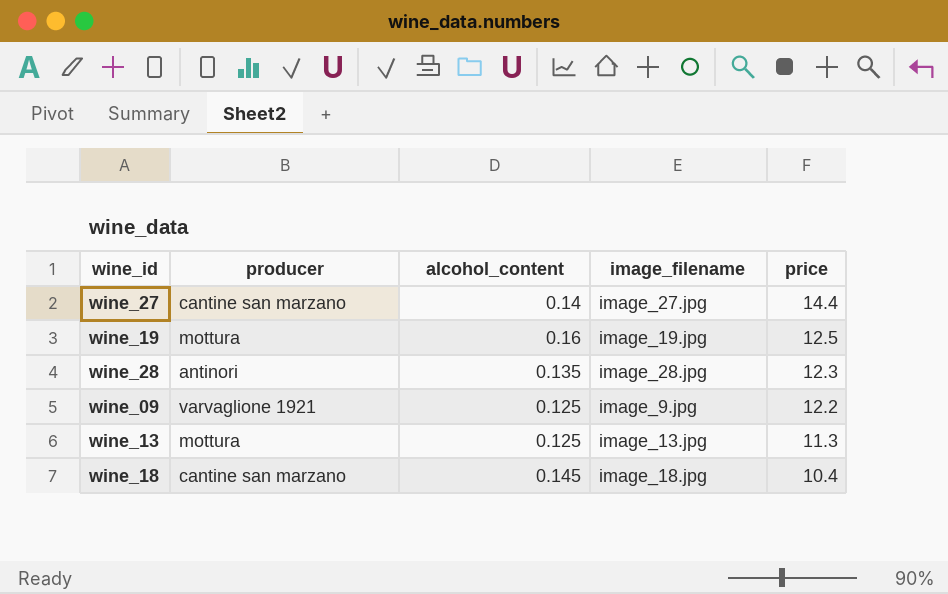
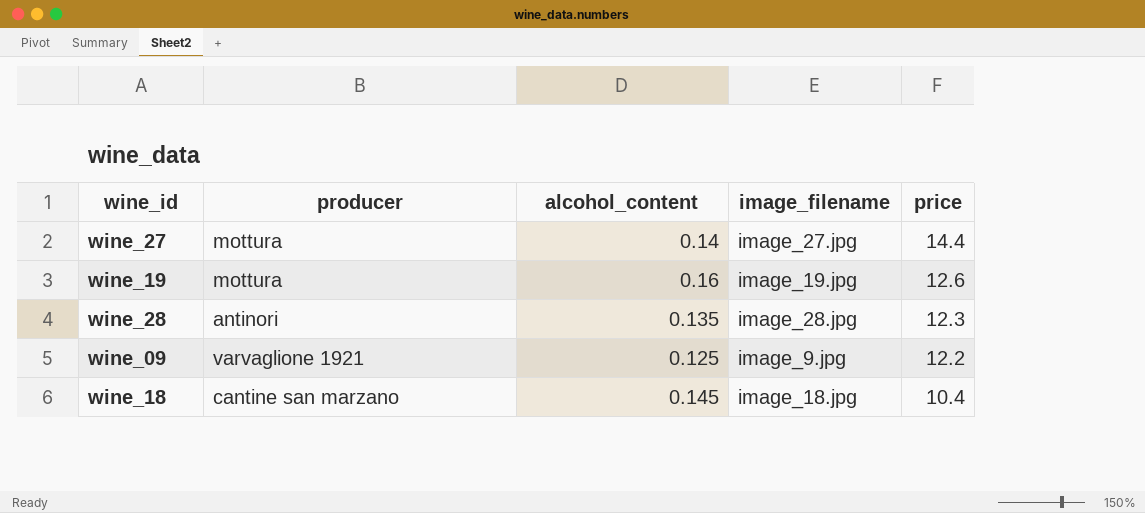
row wine_13: mottura | 0.125 | image_13.jpg | 11.3 -> none
wine_27 | producer: cantine san marzano -> mottura
wine_19 | price: 12.5 -> 12.6

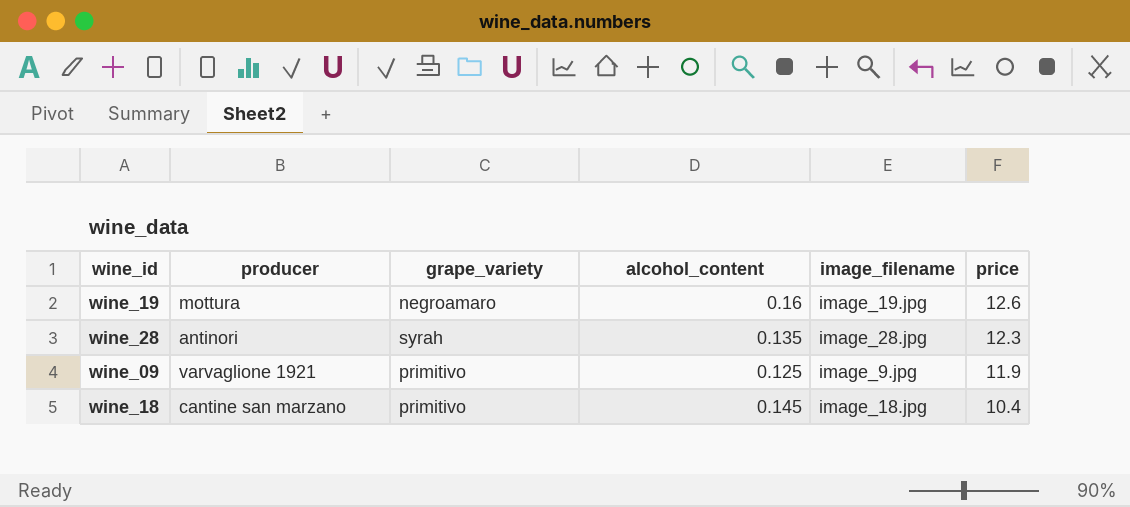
column grape_variety | position: none -> 3
row wine_27: mottura | 0.14 | image_27.jpg | 14.4 -> none
wine_09 | price: 12.2 -> 11.9

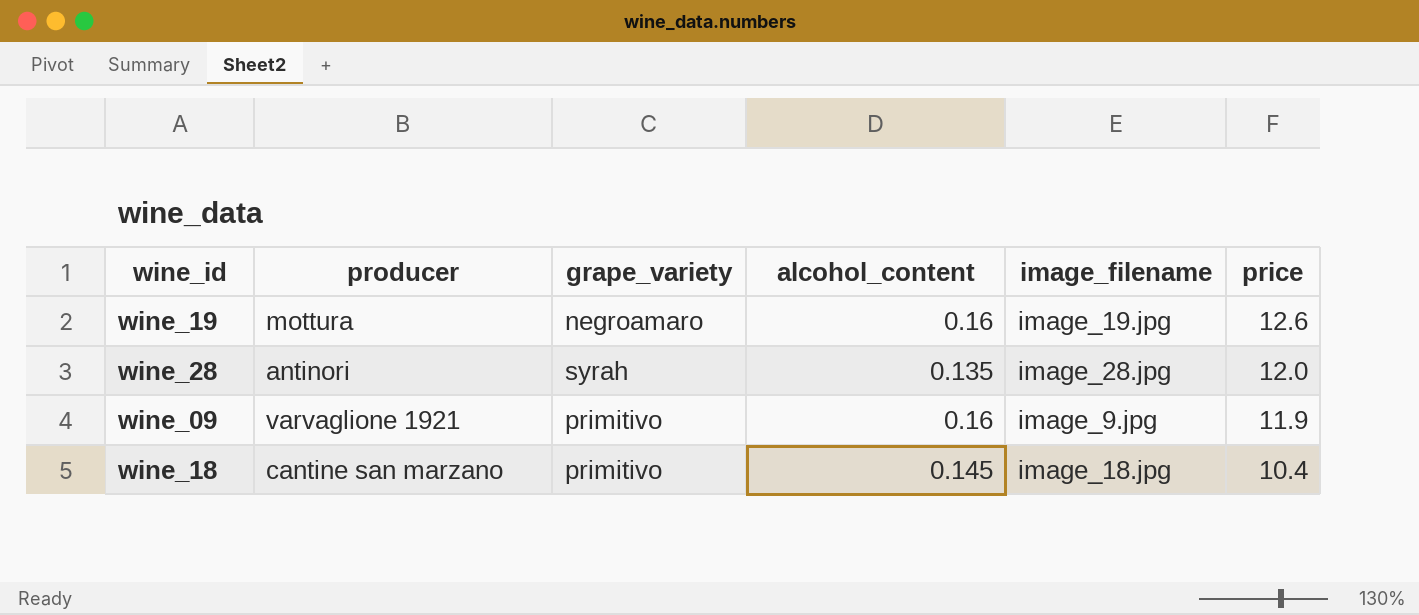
wine_28 | price: 12.3 -> 12.0
wine_09 | alcohol_content: 0.125 -> 0.16

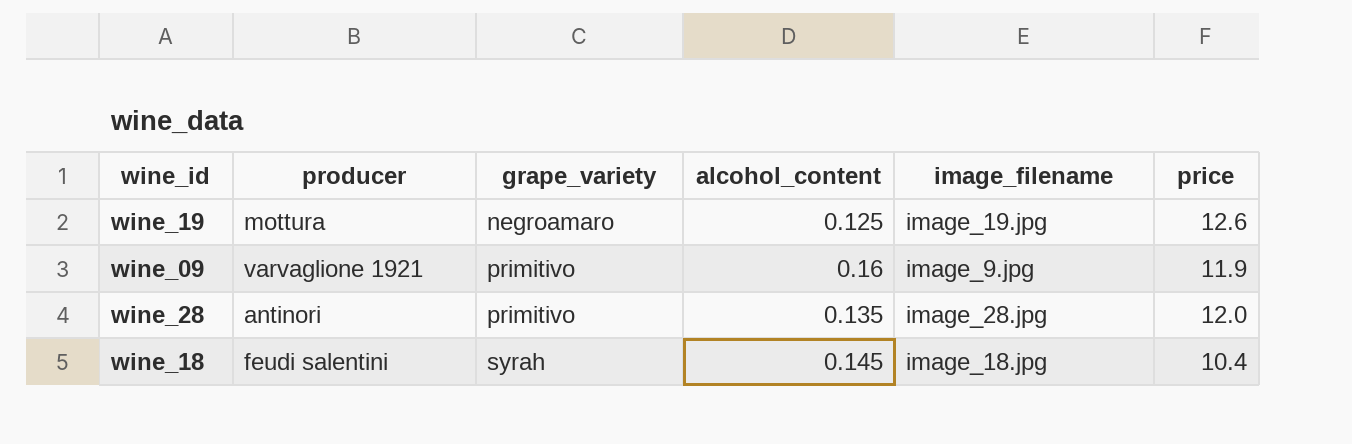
row order: price descending -> grape_variety ascending
wine_19 | alcohol_content: 0.16 -> 0.125
wine_28 | grape_variety: syrah -> primitivo
wine_18 | producer: cantine san marzano -> feudi salentini
wine_18 | grape_variety: primitivo -> syrah

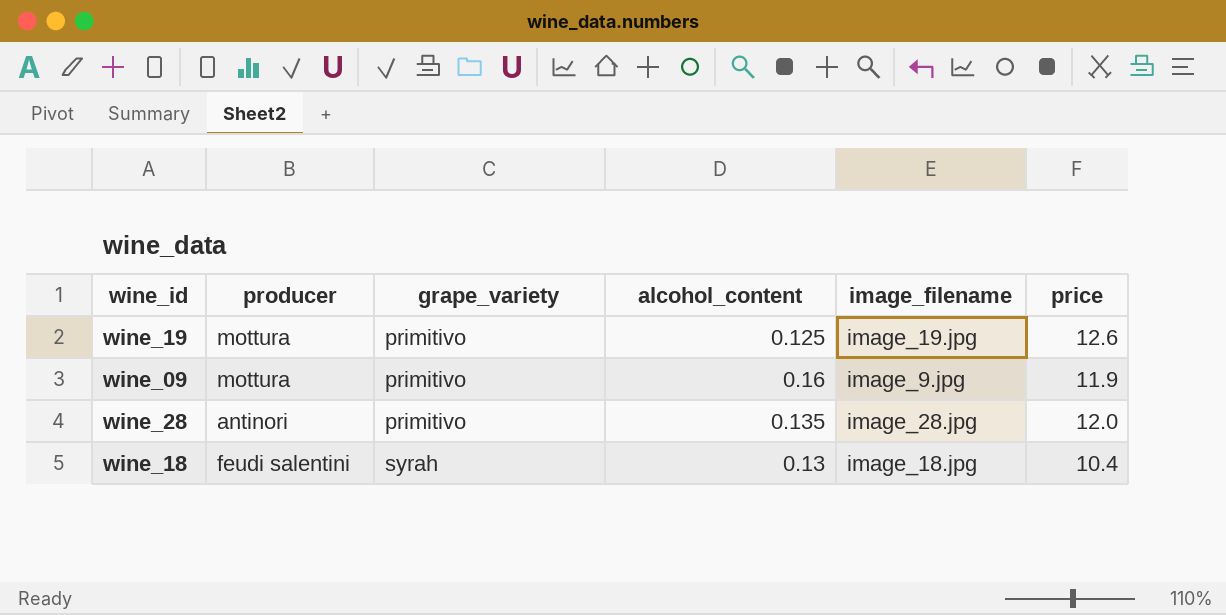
wine_19 | grape_variety: negroamaro -> primitivo
wine_09 | producer: varvaglione 1921 -> mottura
wine_18 | alcohol_content: 0.145 -> 0.13

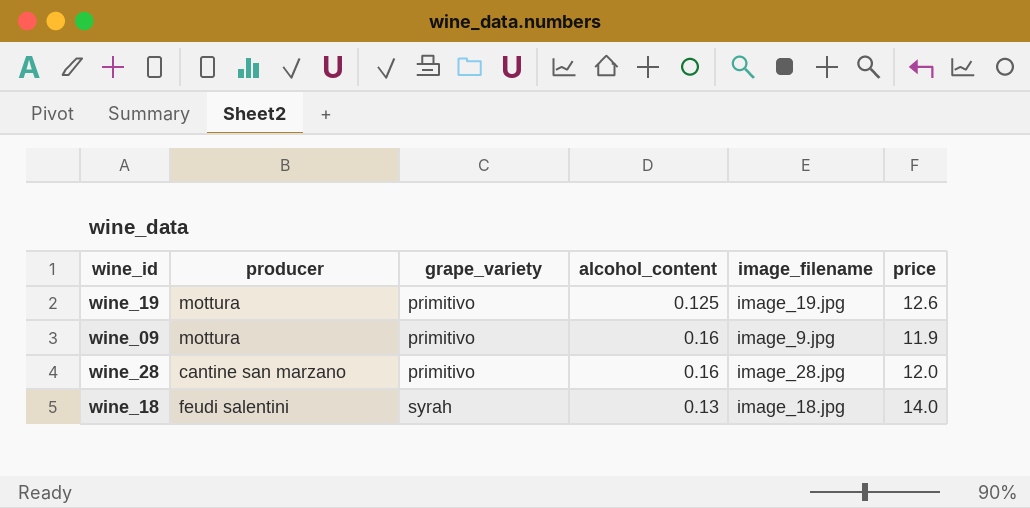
wine_28 | producer: antinori -> cantine san marzano
wine_28 | alcohol_content: 0.135 -> 0.16
wine_18 | price: 10.4 -> 14.0

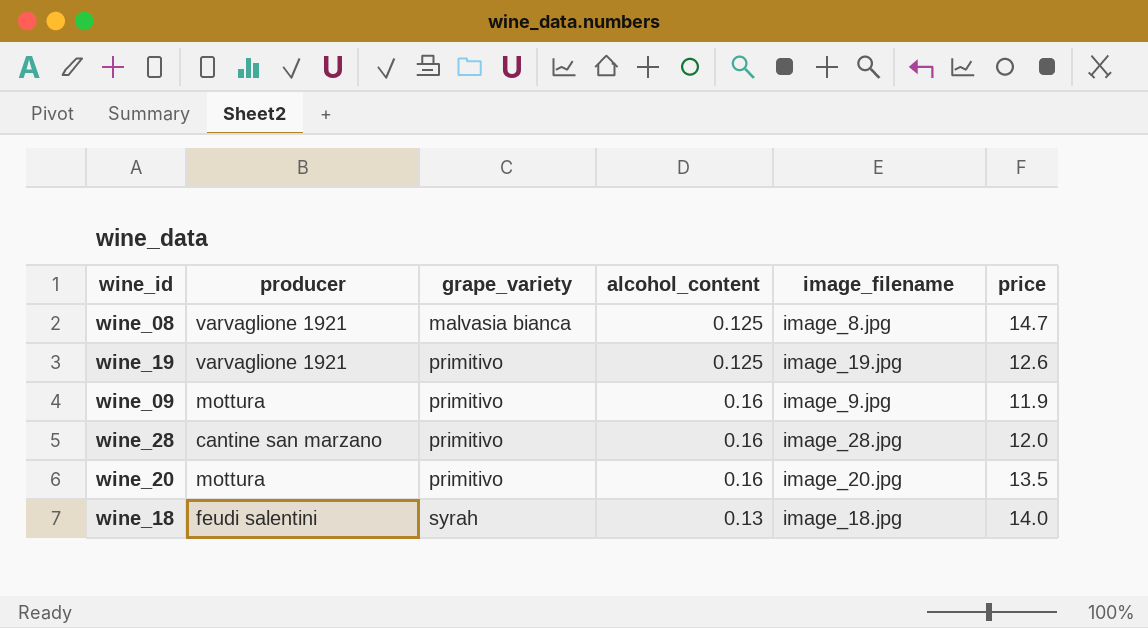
row wine_08: none -> varvaglione 1921 | malvasia bianca | 0.125 | image_8.jpg | 14.7
wine_19 | producer: mottura -> varvaglione 1921
row wine_20: none -> mottura | primitivo | 0.16 | image_20.jpg | 13.5

